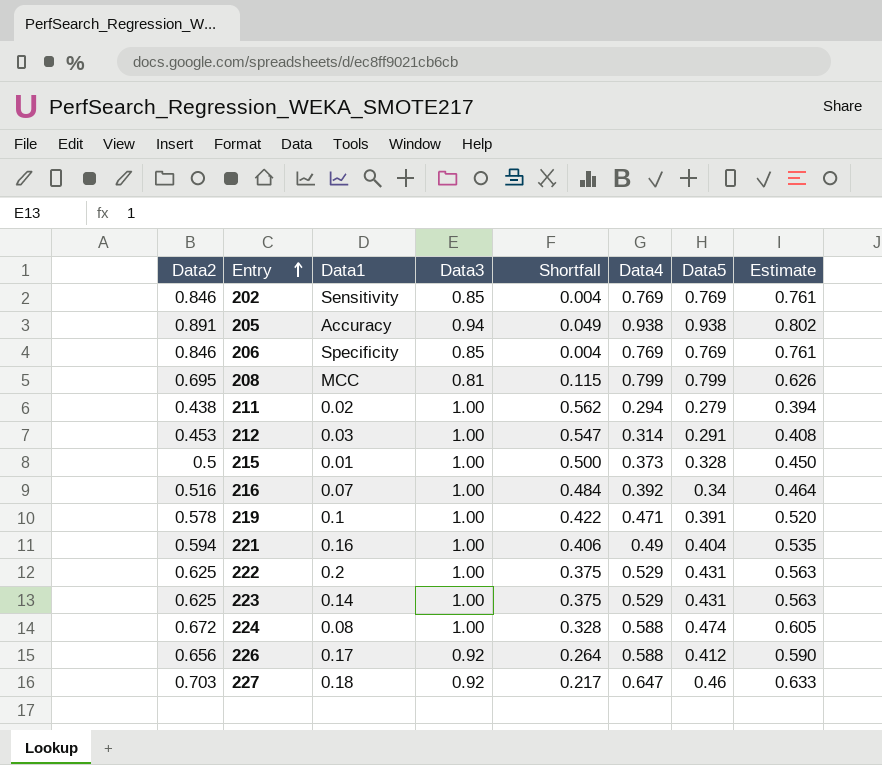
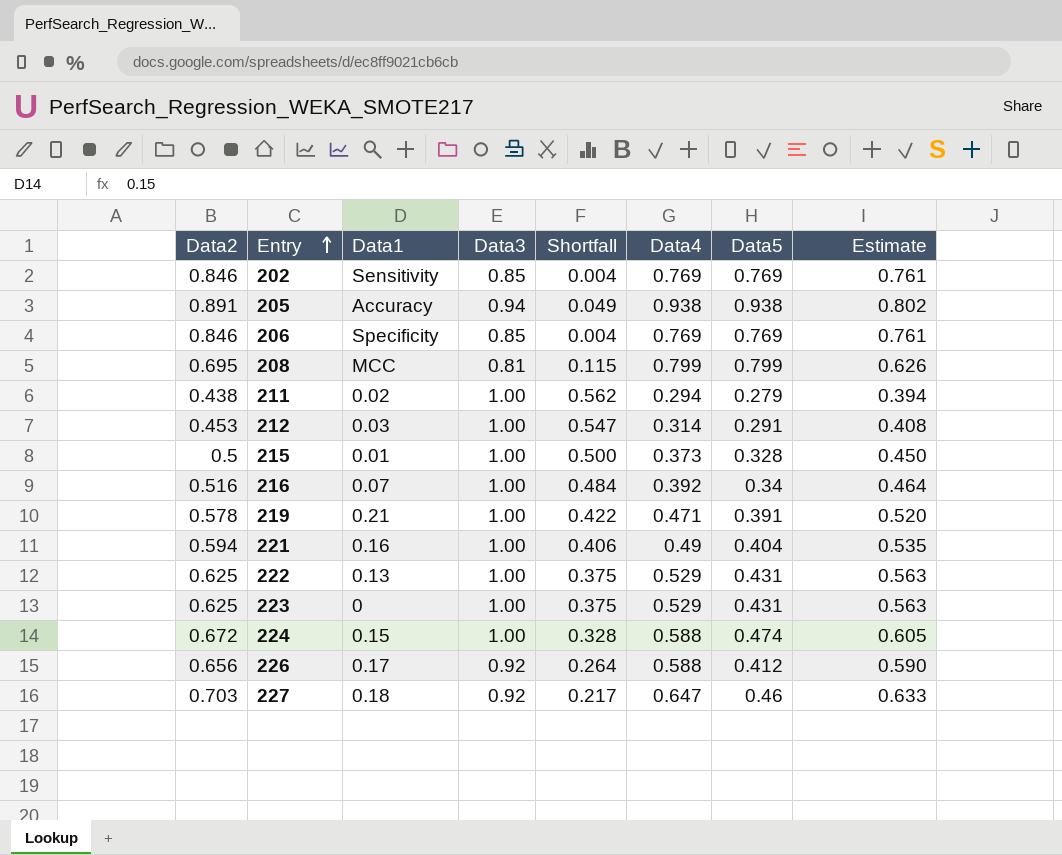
219 | Data1: 0.1 -> 0.21
222 | Data1: 0.2 -> 0.13
223 | Data1: 0.14 -> 0
224 | Data1: 0.08 -> 0.15

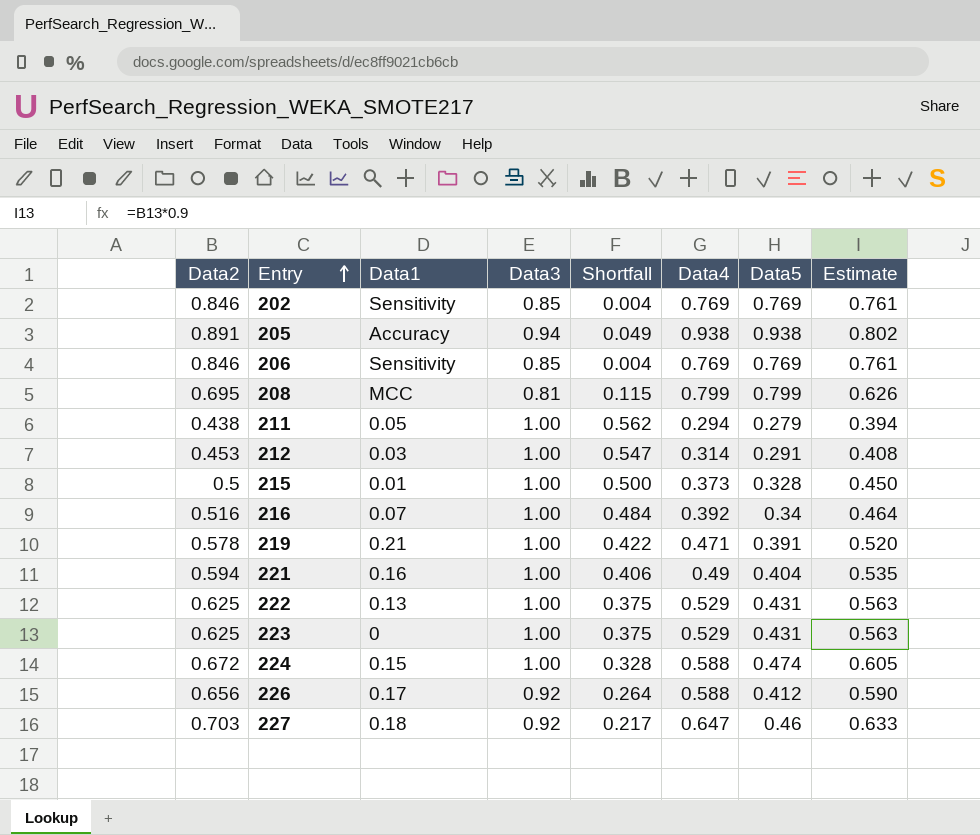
206 | Data1: Specificity -> Sensitivity
211 | Data1: 0.02 -> 0.05

